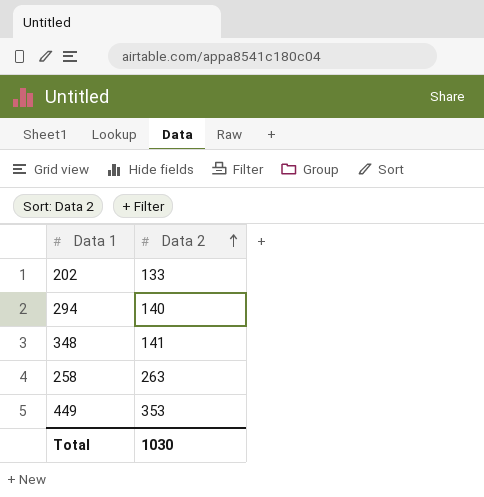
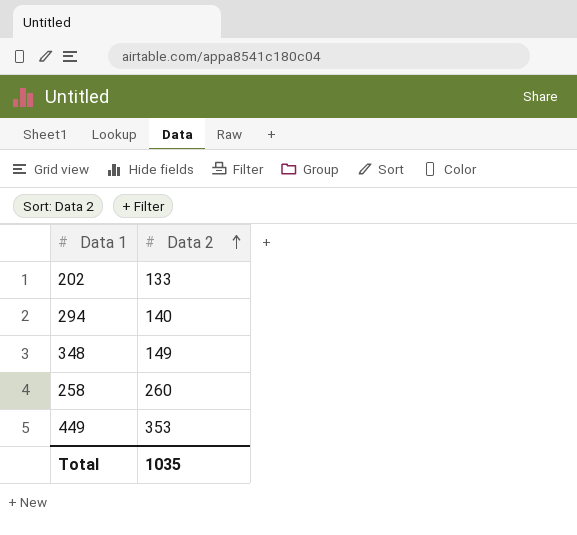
348 | Data 2: 141 -> 149
258 | Data 2: 263 -> 260
Total | Data 2: 1030 -> 1035

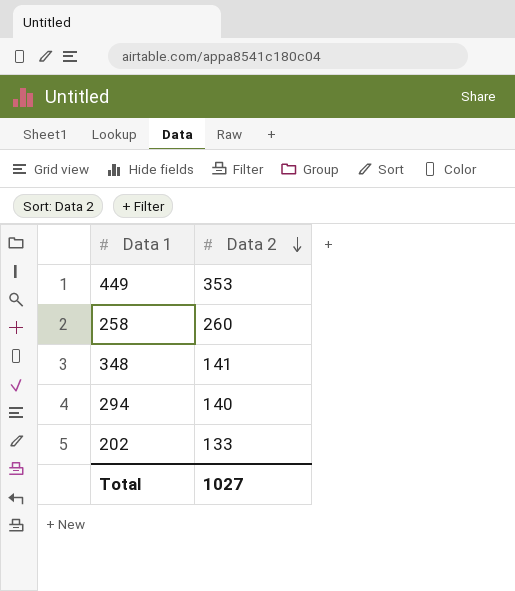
row order: Data 2 ascending -> Data 2 descending
348 | Data 2: 149 -> 141
Total | Data 2: 1035 -> 1027

